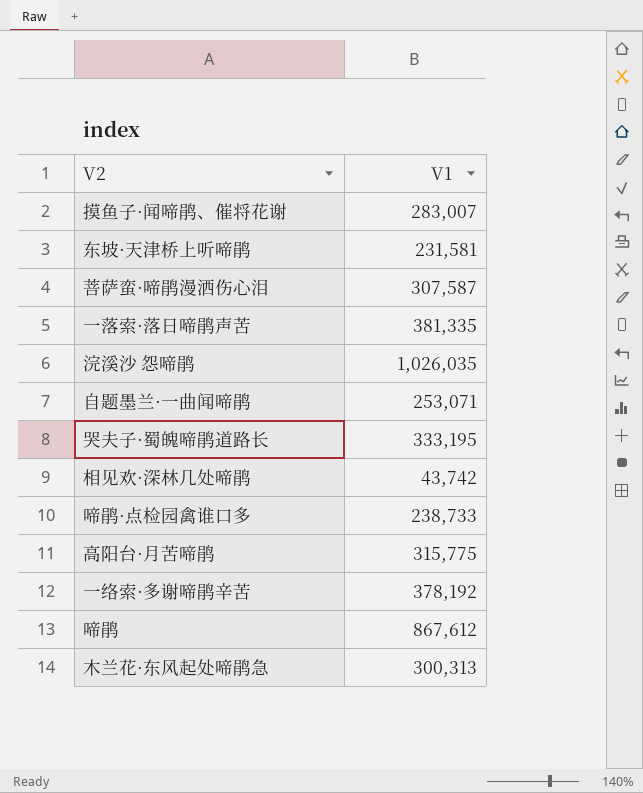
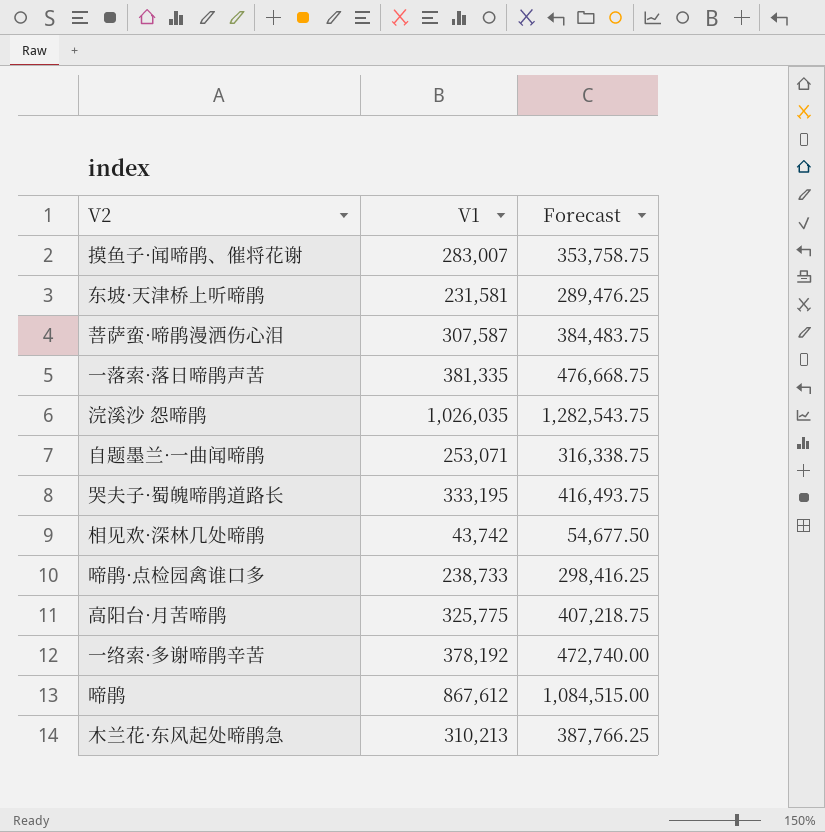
column Forecast | formula: none -> [V1] * 1.25
高阳台·月苦啼鹃 | V1: 315,775 -> 325,775
木兰花·东风起处啼鹃急 | V1: 300,313 -> 310,213

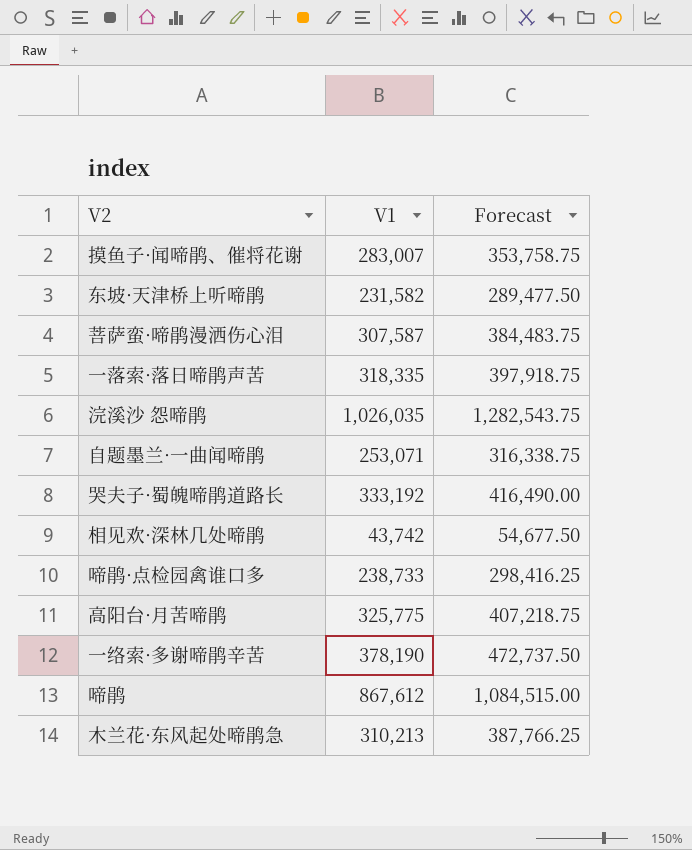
东坡·天津桥上听啼鹃 | V1: 231,581 -> 231,582
东坡·天津桥上听啼鹃 | Forecast: 289,476.25 -> 289,477.50
一落索·落日啼鹃声苦 | V1: 381,335 -> 318,335
一落索·落日啼鹃声苦 | Forecast: 476,668.75 -> 397,918.75
哭夫子·蜀魄啼鹃道路长 | V1: 333,195 -> 333,192
哭夫子·蜀魄啼鹃道路长 | Forecast: 416,493.75 -> 416,490.00
一络索·多谢啼鹃辛苦 | V1: 378,192 -> 378,190
一络索·多谢啼鹃辛苦 | Forecast: 472,740.00 -> 472,737.50

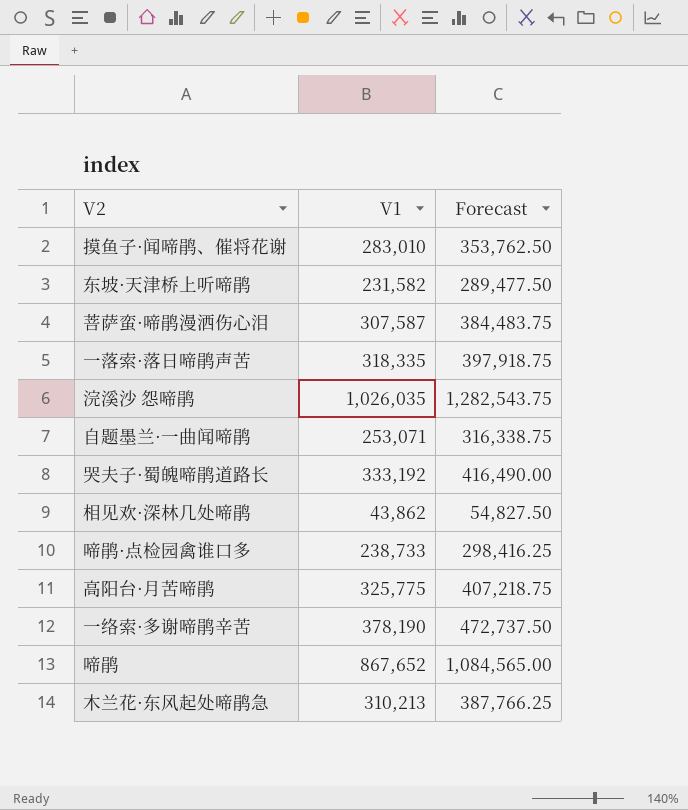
摸鱼子·闻啼鹃、催将花谢 | V1: 283,007 -> 283,010
摸鱼子·闻啼鹃、催将花谢 | Forecast: 353,758.75 -> 353,762.50
相见欢·深林几处啼鹃 | V1: 43,742 -> 43,862
相见欢·深林几处啼鹃 | Forecast: 54,677.50 -> 54,827.50
啼鹃 | V1: 867,612 -> 867,652
啼鹃 | Forecast: 1,084,515.00 -> 1,084,565.00

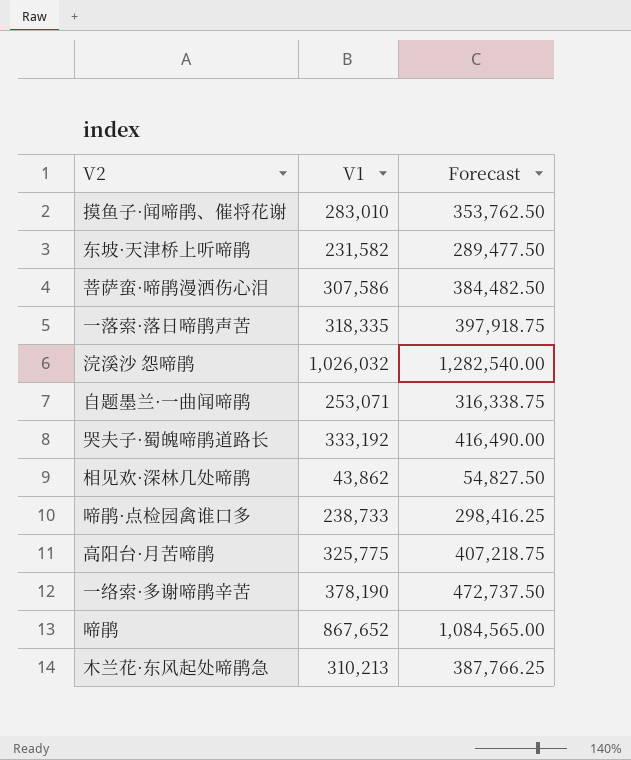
菩萨蛮·啼鹃漫洒伤心泪 | V1: 307,587 -> 307,586
菩萨蛮·啼鹃漫洒伤心泪 | Forecast: 384,483.75 -> 384,482.50
浣溪沙 怨啼鹃 | V1: 1,026,035 -> 1,026,032
浣溪沙 怨啼鹃 | Forecast: 1,282,543.75 -> 1,282,540.00

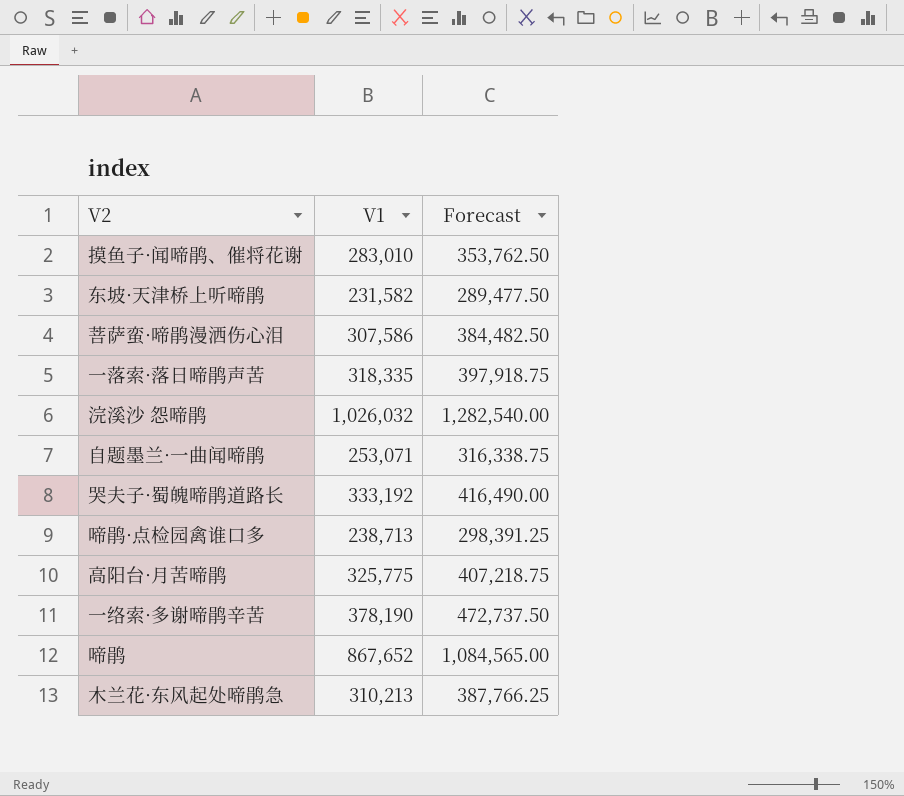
row 相见欢·深林几处啼鹃: 43,862 | 54,827.50 -> none
啼鹃·点检园禽谁口多 | V1: 238,733 -> 238,713
啼鹃·点检园禽谁口多 | Forecast: 298,416.25 -> 298,391.25

